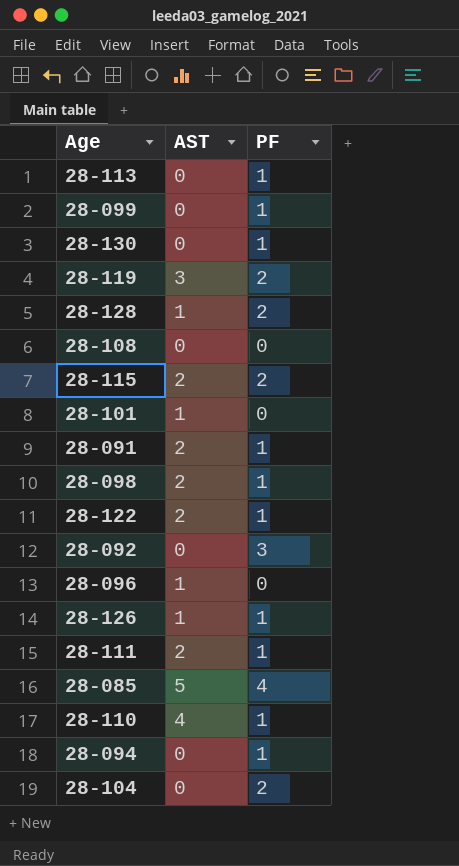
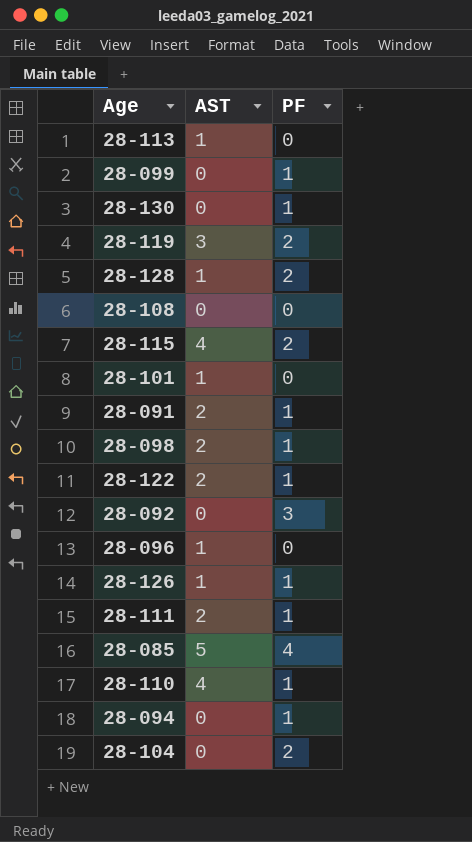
28-113 | AST: 0 -> 1
28-113 | PF: 1 -> 0
28-115 | AST: 2 -> 4

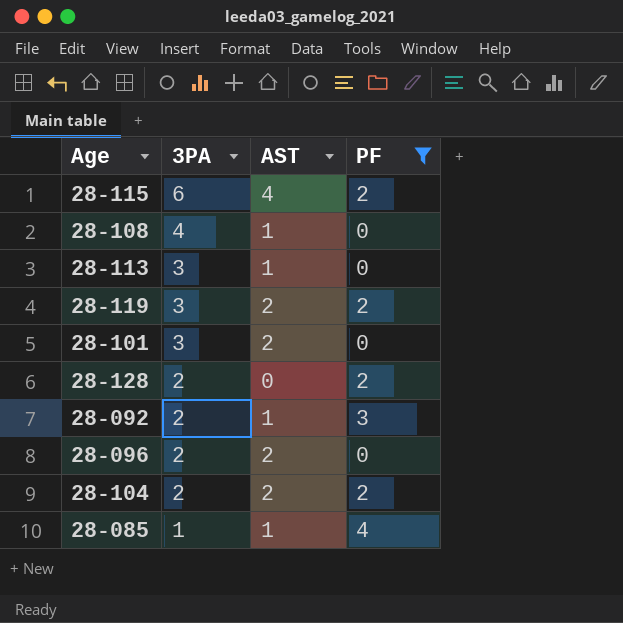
filter: none -> PF != 1
row order: none -> 3PA descending
column 3PA | position: none -> 2
28-108 | AST: 0 -> 1
28-119 | AST: 3 -> 2
28-101 | AST: 1 -> 2
28-128 | AST: 1 -> 0
28-092 | AST: 0 -> 1
28-096 | AST: 1 -> 2
28-104 | AST: 0 -> 2
28-085 | AST: 5 -> 1

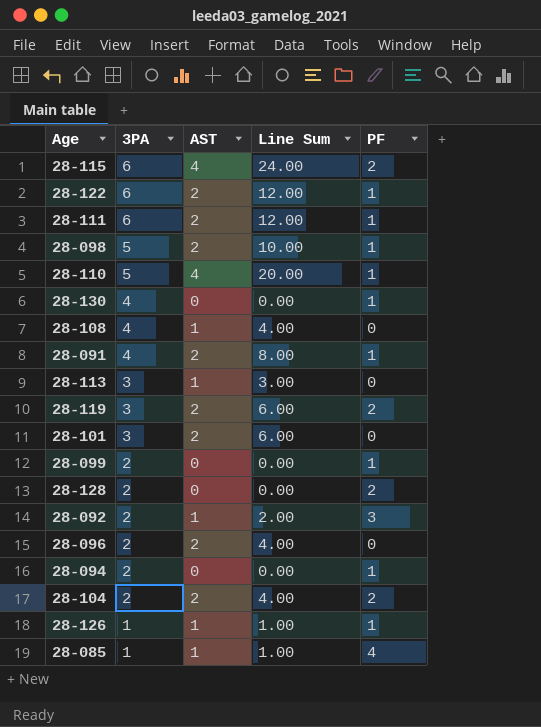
filter: PF != 1 -> none
column Line Sum | formula: none -> [3PA] * [AST]

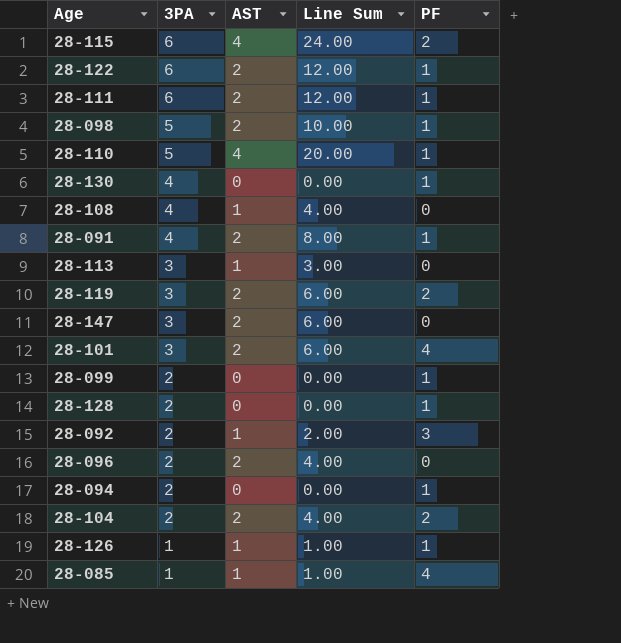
row 28-147: none -> 3 | 2 | 6.00 | 0
28-101 | PF: 0 -> 4
28-128 | PF: 2 -> 1

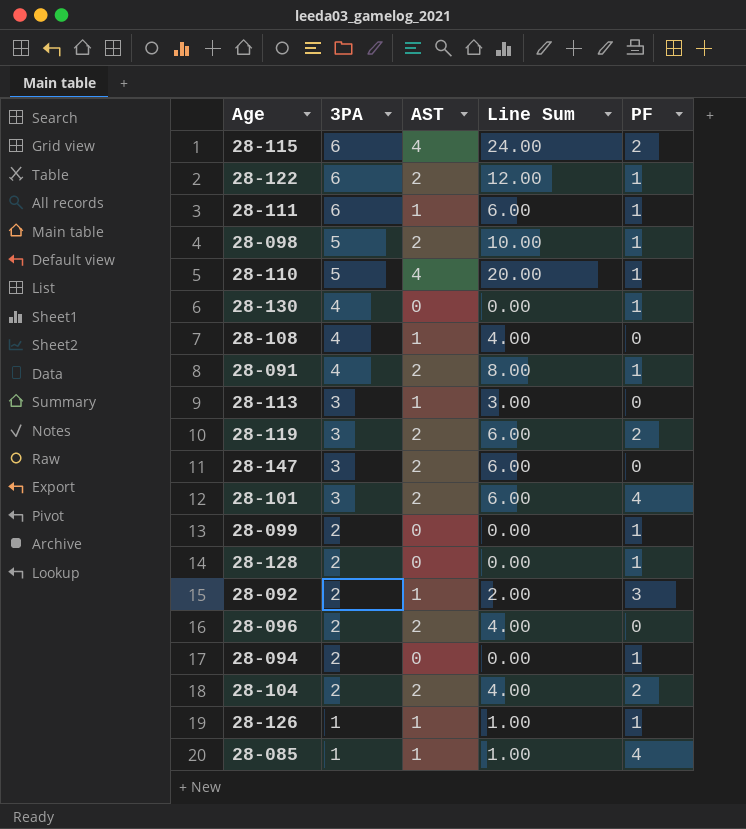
28-111 | AST: 2 -> 1
28-111 | Line Sum: 12.00 -> 6.00

